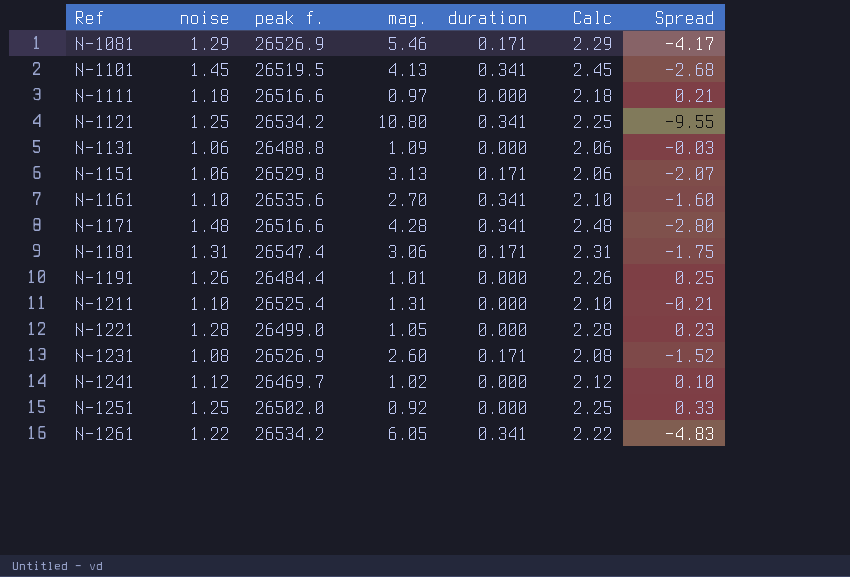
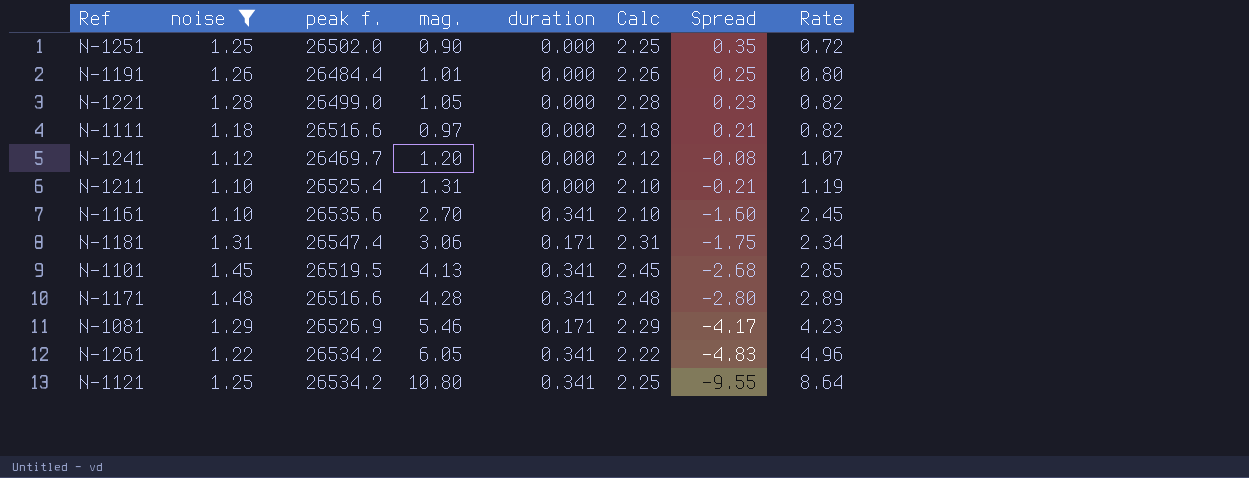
filter: none -> noise >= 1.10
row order: Ref ascending -> Spread descending
column Rate | formula: none -> [mag.] / [noise]
N-1251 | mag.: 0.92 -> 0.90
N-1251 | Spread: 0.33 -> 0.35
N-1241 | mag.: 1.02 -> 1.20
N-1241 | Spread: 0.10 -> -0.08

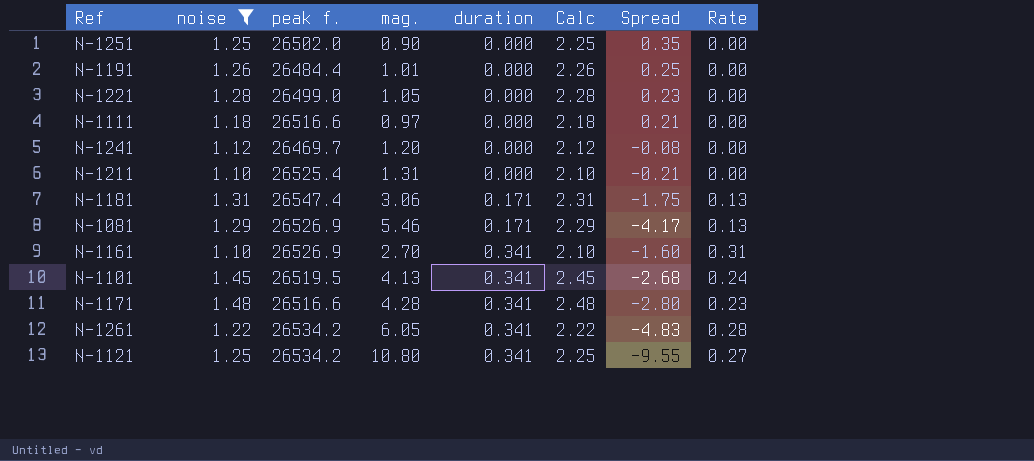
row order: Spread descending -> duration ascending
column Rate | formula: [mag.] / [noise] -> [duration] / [noise]
N-1161 | peak f.: 26535.6 -> 26526.9

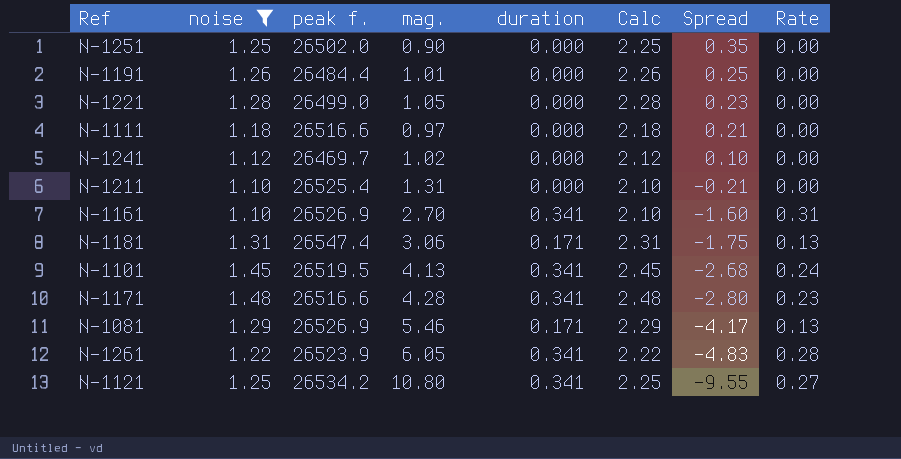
row order: duration ascending -> Spread descending
N-1241 | mag.: 1.20 -> 1.02
N-1241 | Spread: -0.08 -> 0.10
N-1261 | peak f.: 26534.2 -> 26523.9

